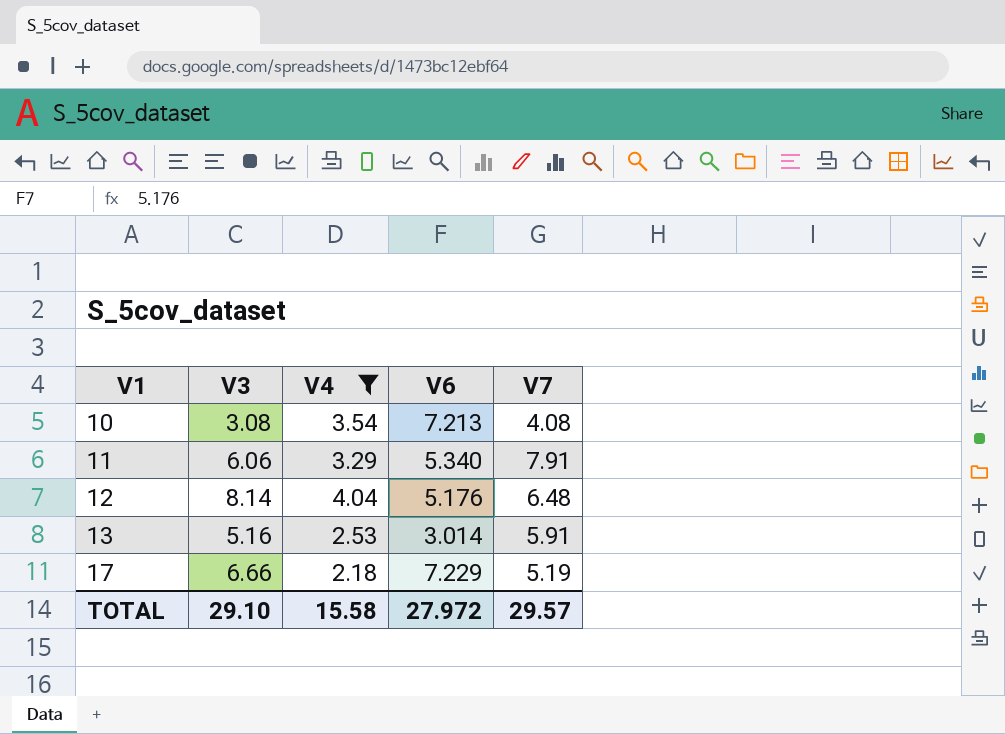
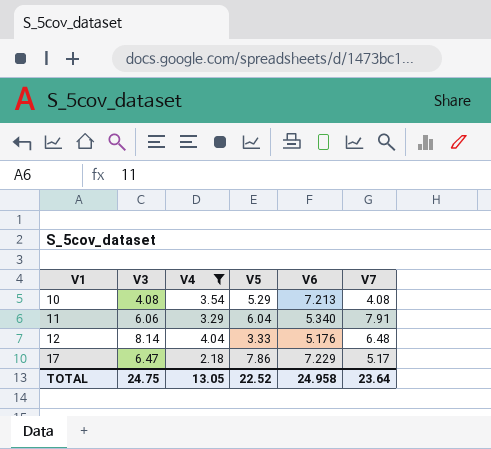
column V5 | position: none -> 4
row 13: 5.16 | 2.53 | 3.014 | 5.91 -> none
10 | V3: 3.08 -> 4.08
17 | V3: 6.66 -> 6.47
17 | V7: 5.19 -> 5.17
TOTAL | V3: 29.10 -> 24.75
TOTAL | V4: 15.58 -> 13.05
TOTAL | V6: 27.972 -> 24.958
TOTAL | V7: 29.57 -> 23.64

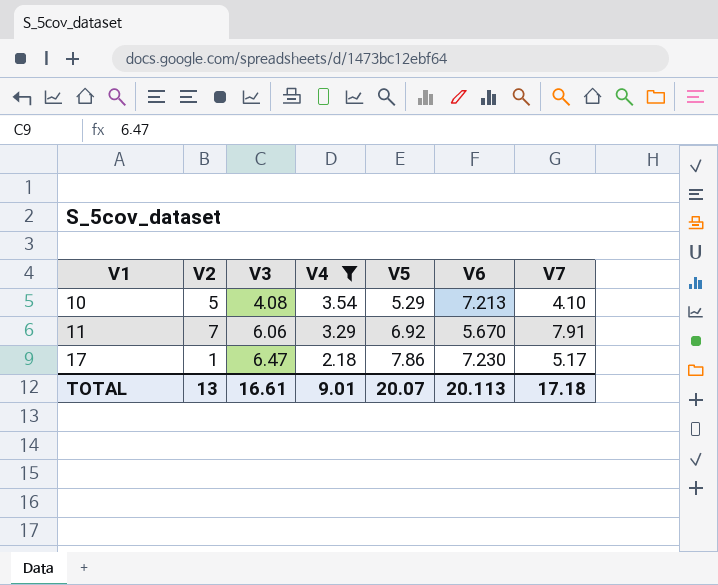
column V2 | position: none -> 2
row 12: 8.14 | 4.04 | 3.33 | 5.176 | 6.48 -> none
10 | V7: 4.08 -> 4.10
11 | V5: 6.04 -> 6.92
11 | V6: 5.340 -> 5.670
17 | V6: 7.229 -> 7.230
TOTAL | V3: 24.75 -> 16.61
TOTAL | V4: 13.05 -> 9.01
TOTAL | V5: 22.52 -> 20.07
TOTAL | V6: 24.958 -> 20.113
TOTAL | V7: 23.64 -> 17.18

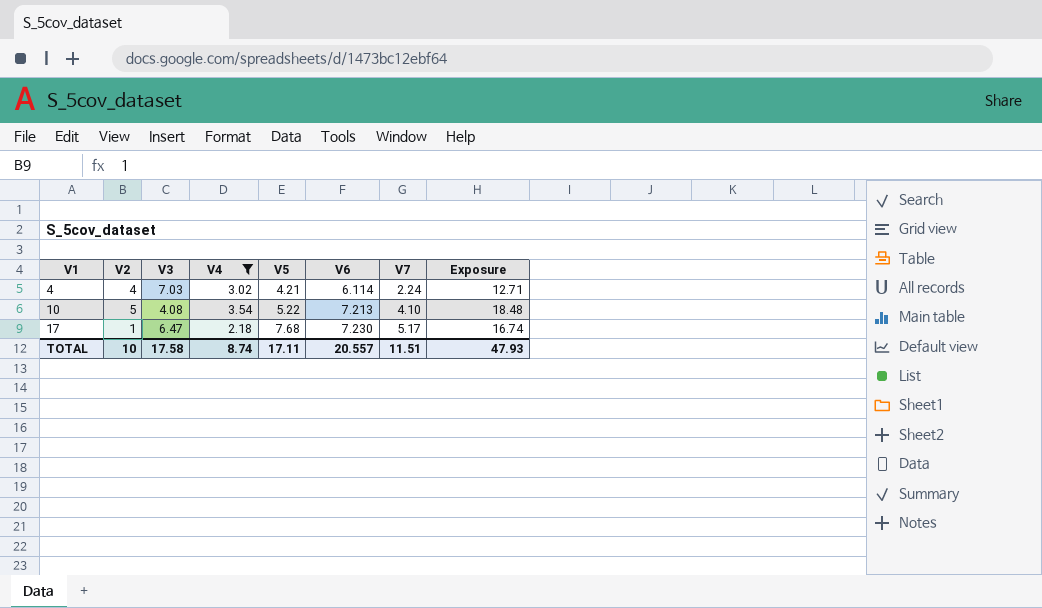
column Exposure | formula: none -> [V4] * [V5]
row 11: 7 | 6.06 | 3.29 | 6.92 | 5.670 | 7.91 -> none
row 4: none -> 4 | 7.03 | 3.02 | 4.21 | 6.114 | 2.24 | 12.71
10 | V5: 5.29 -> 5.22
17 | V5: 7.86 -> 7.68
TOTAL | V2: 13 -> 10
TOTAL | V3: 16.61 -> 17.58
TOTAL | V4: 9.01 -> 8.74
TOTAL | V5: 20.07 -> 17.11
TOTAL | V6: 20.113 -> 20.557
TOTAL | V7: 17.18 -> 11.51

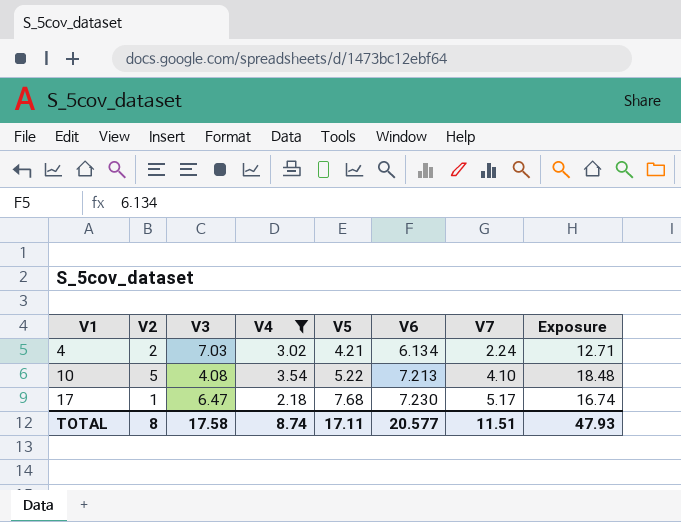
4 | V2: 4 -> 2
4 | V6: 6.114 -> 6.134
TOTAL | V2: 10 -> 8
TOTAL | V6: 20.557 -> 20.577

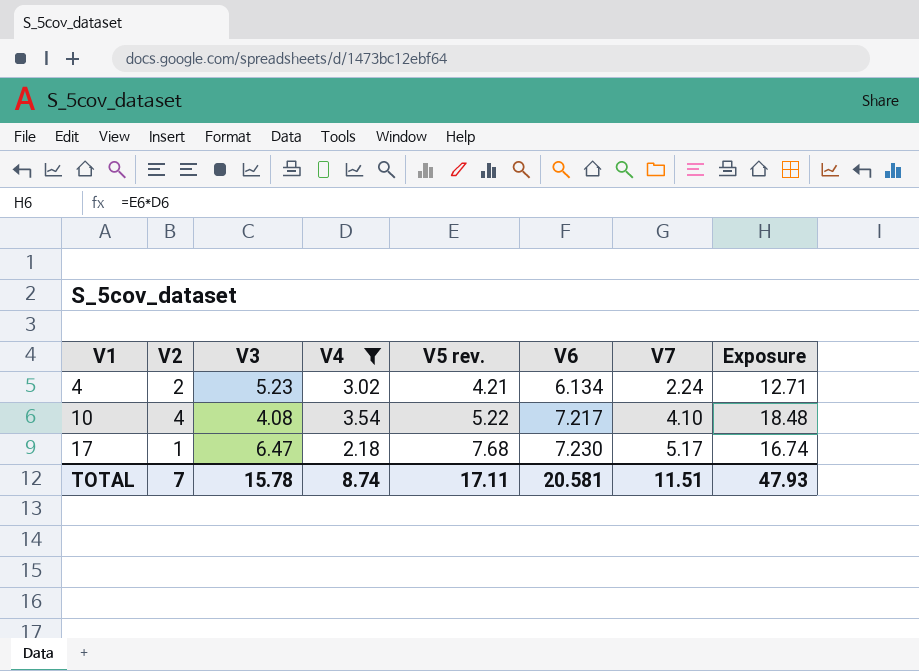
column name: V5 -> V5 rev.
4 | V3: 7.03 -> 5.23
10 | V2: 5 -> 4
10 | V6: 7.213 -> 7.217
TOTAL | V2: 8 -> 7
TOTAL | V3: 17.58 -> 15.78
TOTAL | V6: 20.577 -> 20.581

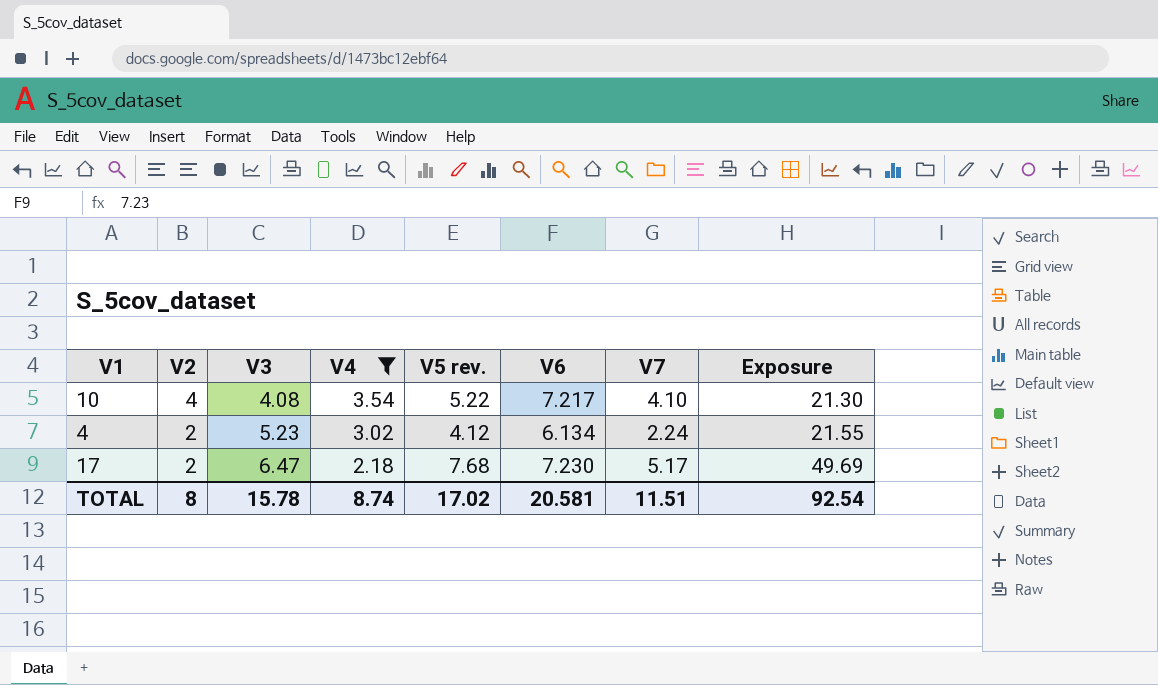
row order: V1 ascending -> V2 descending
column Exposure | formula: [V4] * [V5 rev.] -> [V3] * [V5 rev.]
4 | V5 rev.: 4.21 -> 4.12
17 | V2: 1 -> 2
TOTAL | V2: 7 -> 8
TOTAL | V5 rev.: 17.11 -> 17.02
TOTAL | Exposure: 47.93 -> 92.54

